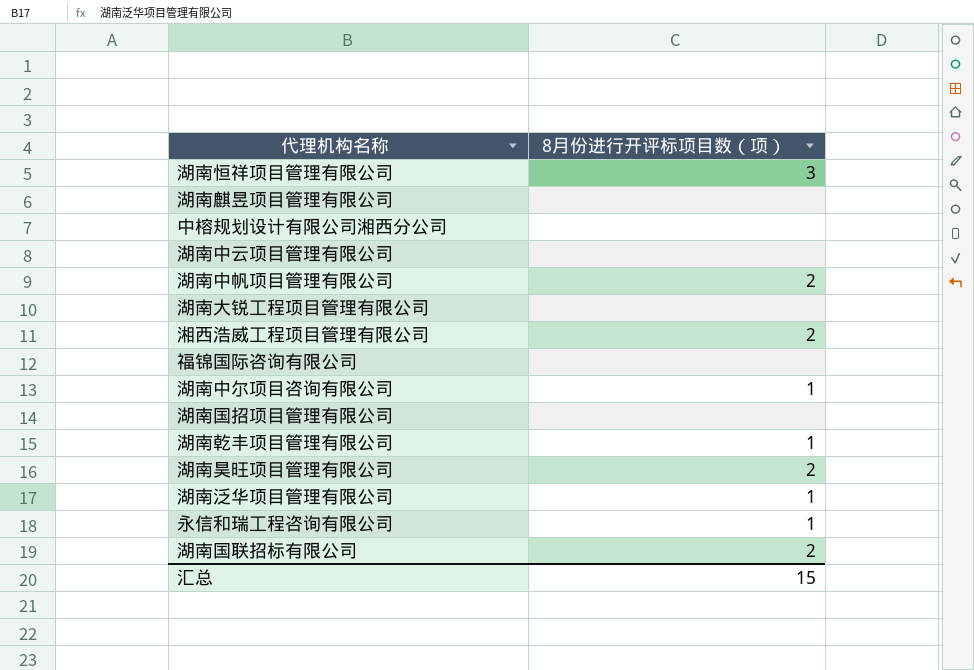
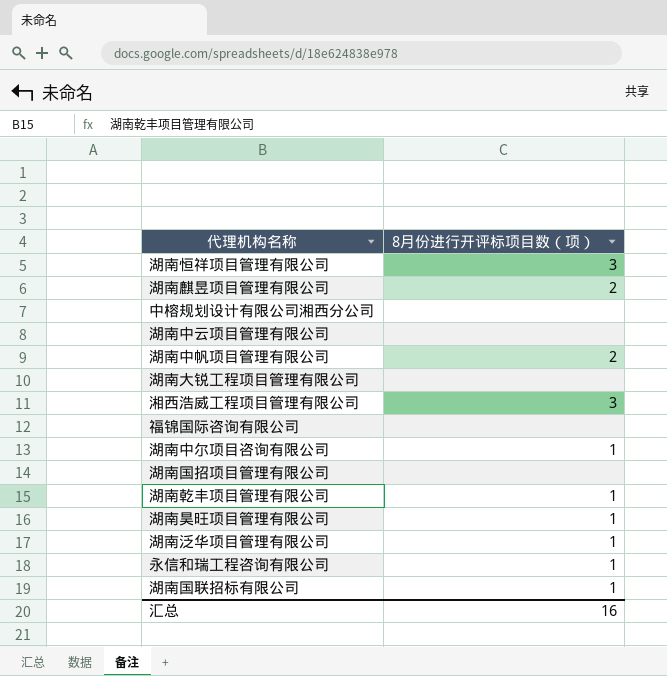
湖南麒昱项目管理有限公司 | 8月份进行开评标项目数（项）: none -> 2
湘西浩威工程项目管理有限公司 | 8月份进行开评标项目数（项）: 2 -> 3
湖南昊旺项目管理有限公司 | 8月份进行开评标项目数（项）: 2 -> 1
湖南国联招标有限公司 | 8月份进行开评标项目数（项）: 2 -> 1
汇总 | 8月份进行开评标项目数（项）: 15 -> 16

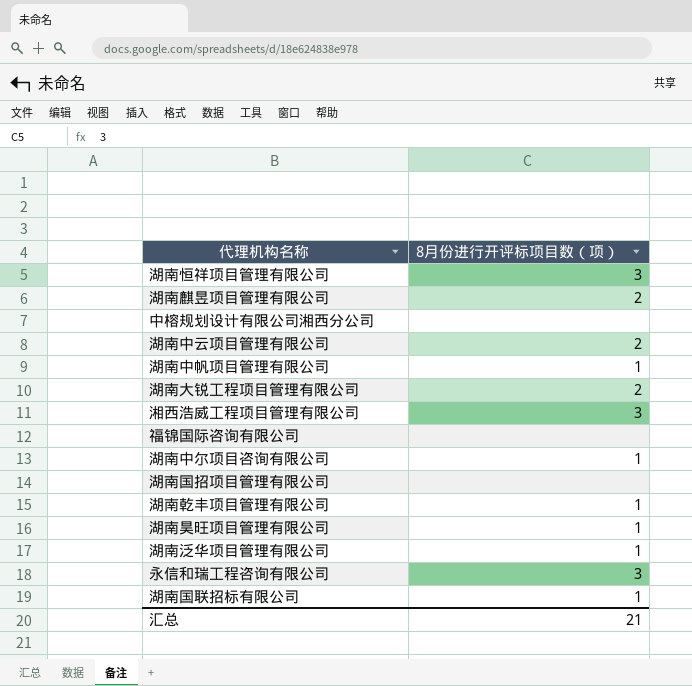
湖南中云项目管理有限公司 | 8月份进行开评标项目数（项）: none -> 2
湖南中帆项目管理有限公司 | 8月份进行开评标项目数（项）: 2 -> 1
湖南大锐工程项目管理有限公司 | 8月份进行开评标项目数（项）: none -> 2
永信和瑞工程咨询有限公司 | 8月份进行开评标项目数（项）: 1 -> 3
汇总 | 8月份进行开评标项目数（项）: 16 -> 21

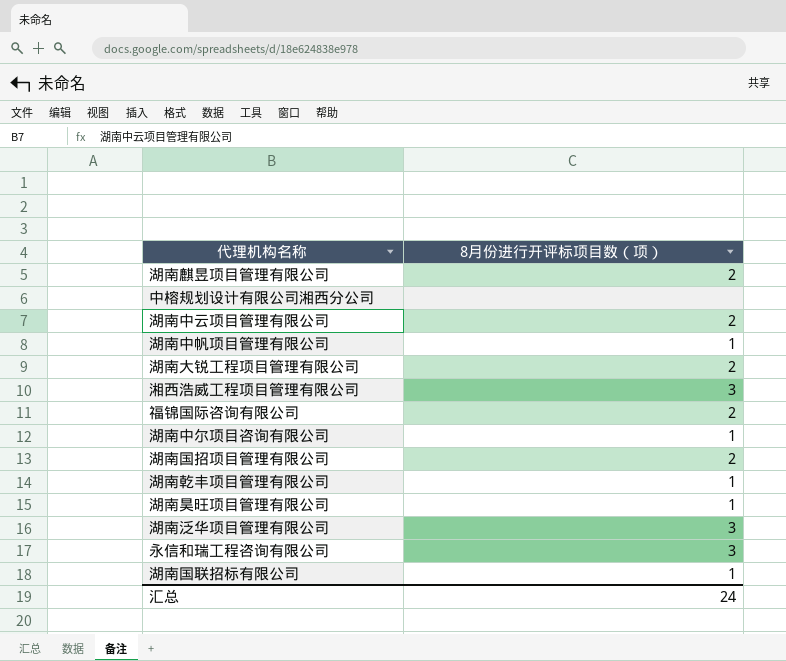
row 湖南恒祥项目管理有限公司: 3 -> none
福锦国际咨询有限公司 | 8月份进行开评标项目数（项）: none -> 2
湖南国招项目管理有限公司 | 8月份进行开评标项目数（项）: none -> 2
湖南泛华项目管理有限公司 | 8月份进行开评标项目数（项）: 1 -> 3
汇总 | 8月份进行开评标项目数（项）: 21 -> 24

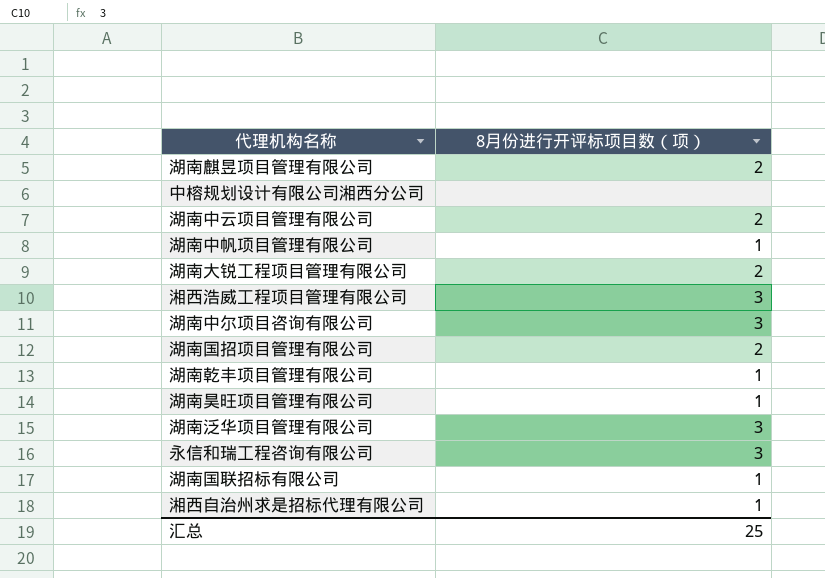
row 福锦国际咨询有限公司: 2 -> none
湖南中尔项目咨询有限公司 | 8月份进行开评标项目数（项）: 1 -> 3
row 湘西自治州求是招标代理有限公司: none -> 1
汇总 | 8月份进行开评标项目数（项）: 24 -> 25

